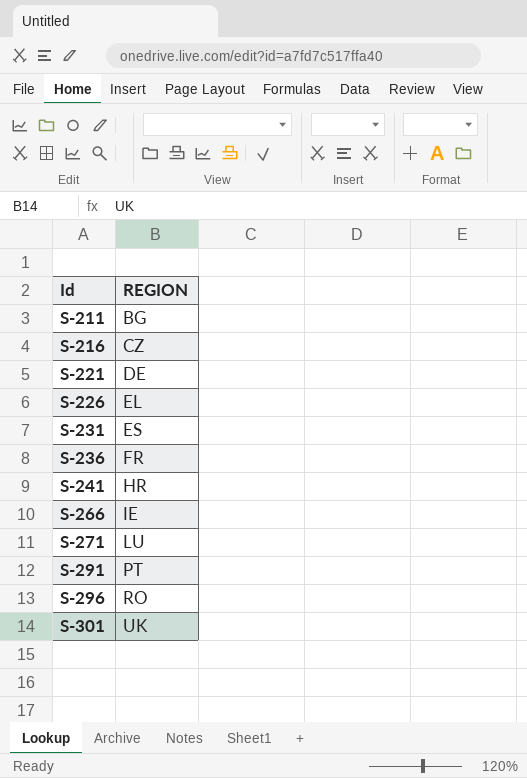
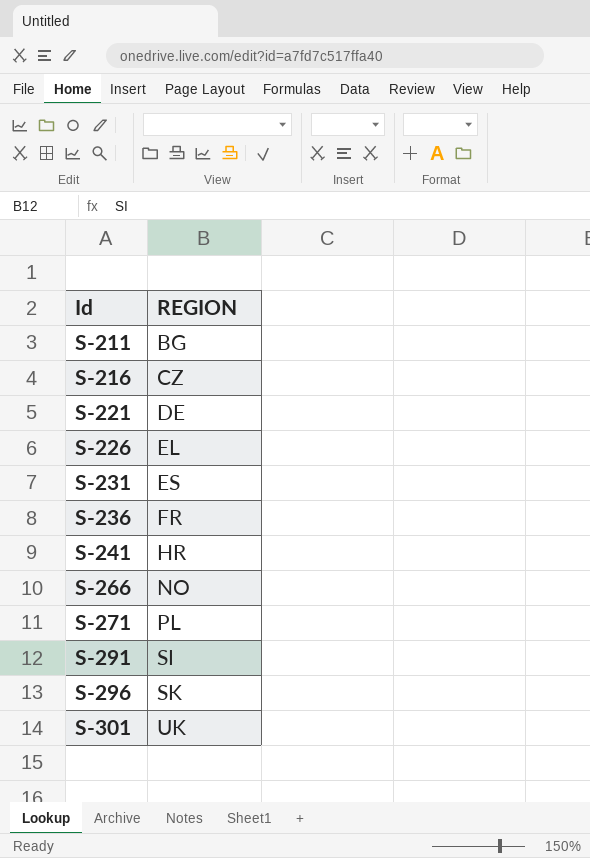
S-266 | REGION: IE -> NO
S-271 | REGION: LU -> PL
S-291 | REGION: PT -> SI
S-296 | REGION: RO -> SK

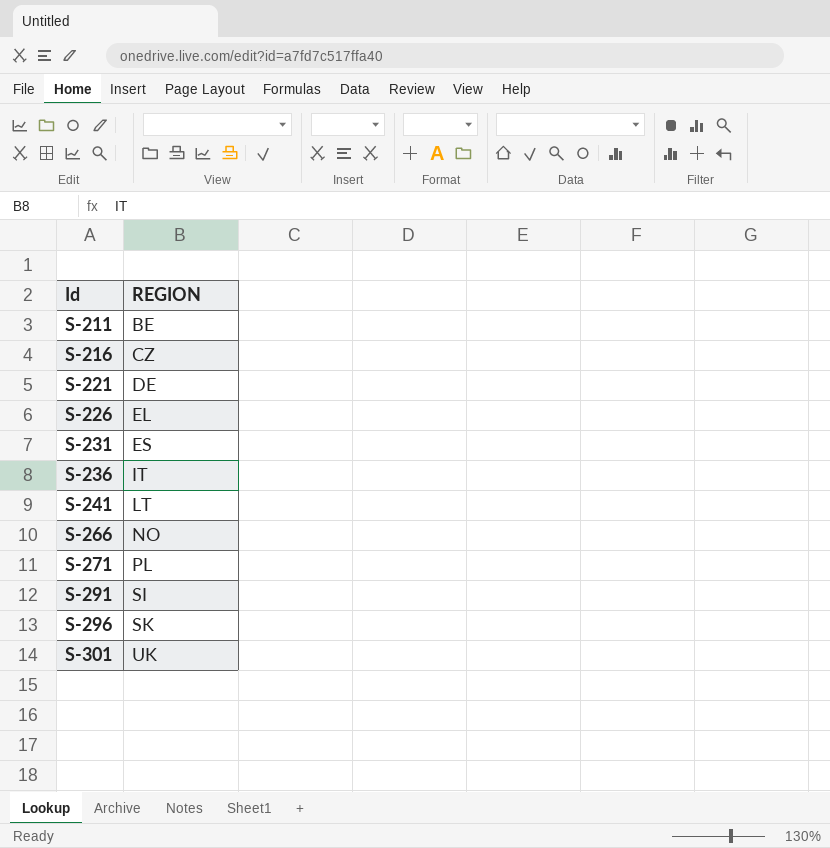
S-211 | REGION: BG -> BE
S-236 | REGION: FR -> IT
S-241 | REGION: HR -> LT

